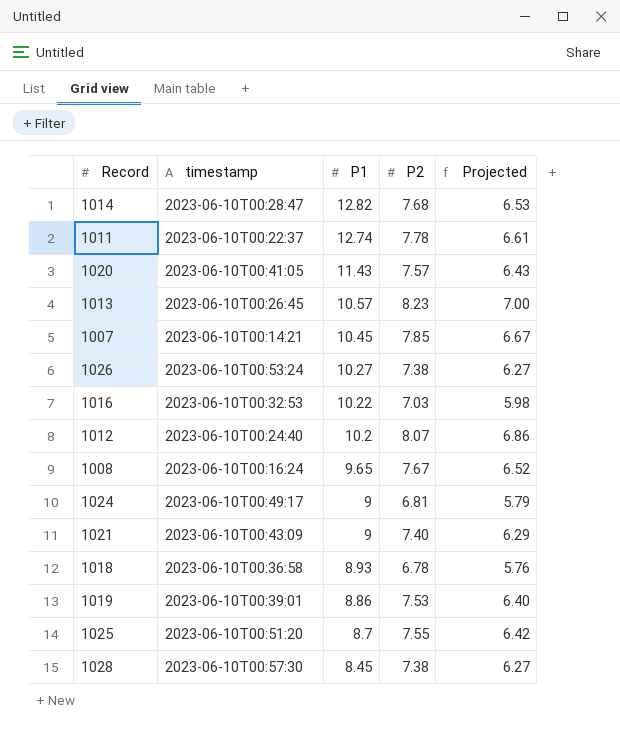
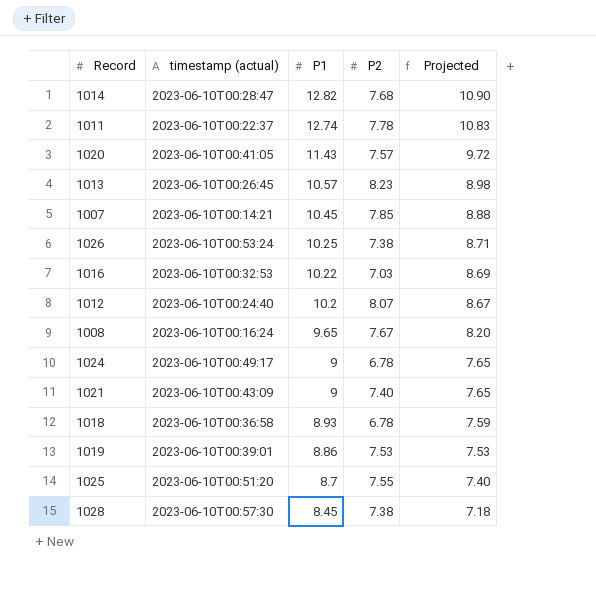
column name: timestamp -> timestamp (actual)
column Projected | formula: [P2] * 0.85 -> [P1] * 0.85
1026 | P1: 10.27 -> 10.25
1024 | P2: 6.81 -> 6.78

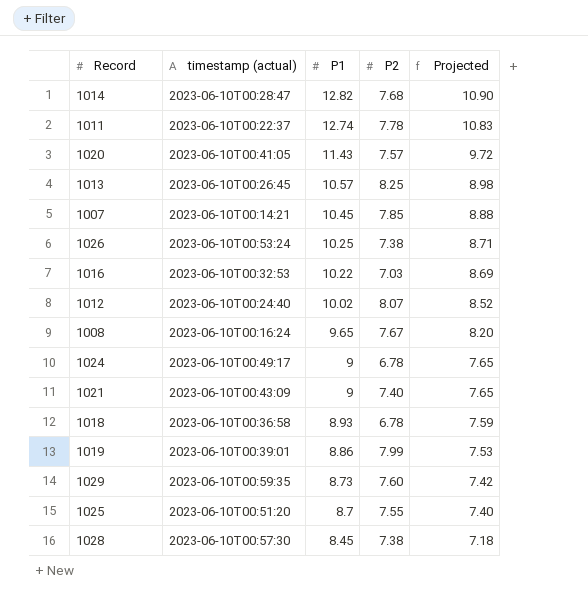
1013 | P2: 8.23 -> 8.25
1012 | P1: 10.2 -> 10.02
1012 | Projected: 8.67 -> 8.52
1019 | P2: 7.53 -> 7.99
row 1029: none -> 2023-06-10T00:59:35 | 8.73 | 7.60 | 7.42

